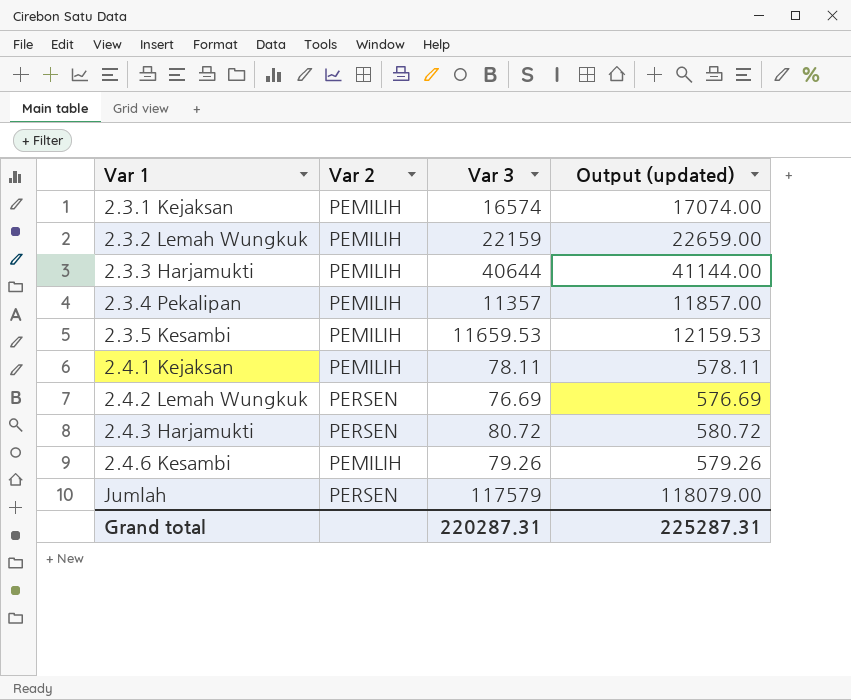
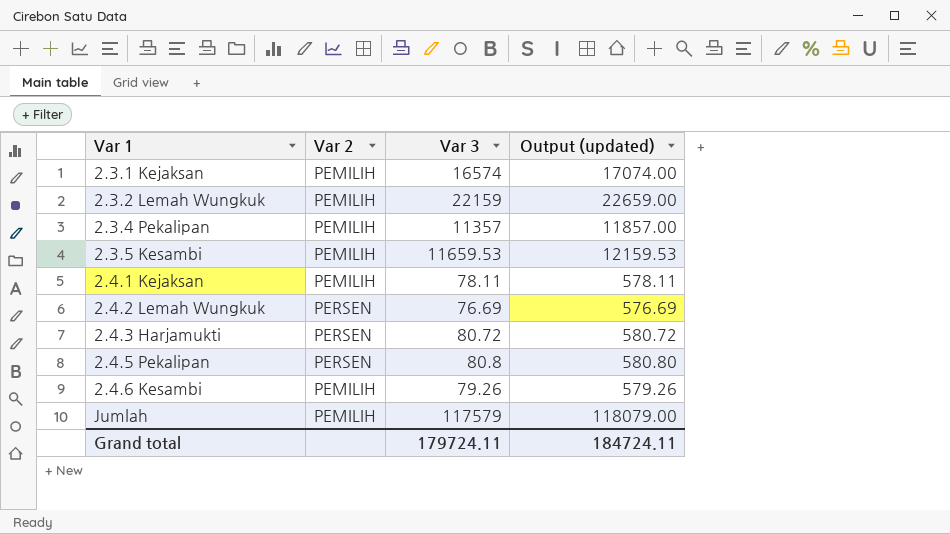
row 2.3.3 Harjamukti: PEMILIH | 40644 | 41144.00 -> none
row 2.4.5 Pekalipan: none -> PERSEN | 80.8 | 580.80
Jumlah | Var 2: PERSEN -> PEMILIH
Grand total | Var 3: 220287.31 -> 179724.11
Grand total | Output (updated): 225287.31 -> 184724.11

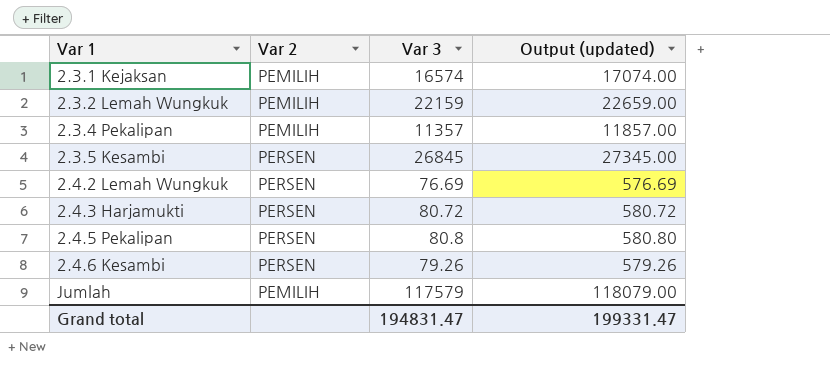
row 2.4.1 Kejaksan: PEMILIH | 78.11 | 578.11 -> none
2.3.5 Kesambi | Var 2: PEMILIH -> PERSEN
2.3.5 Kesambi | Var 3: 11659.53 -> 26845
2.3.5 Kesambi | Output (updated): 12159.53 -> 27345.00
2.4.6 Kesambi | Var 2: PEMILIH -> PERSEN
Grand total | Var 3: 179724.11 -> 194831.47
Grand total | Output (updated): 184724.11 -> 199331.47

